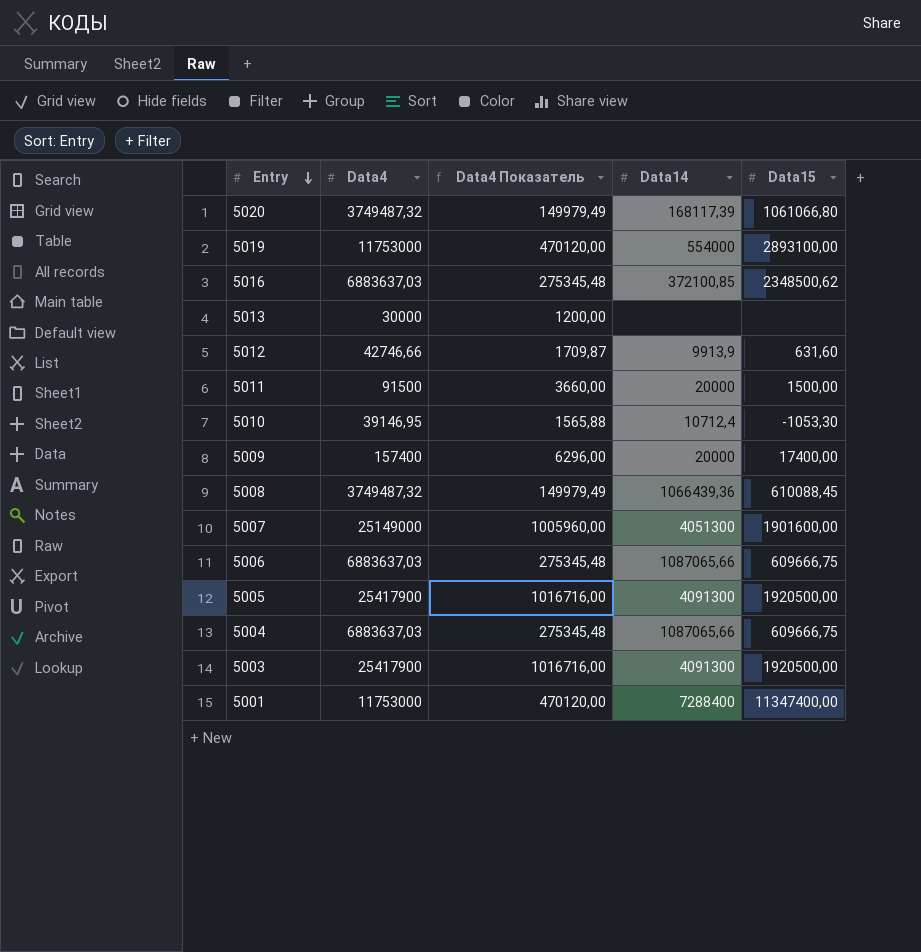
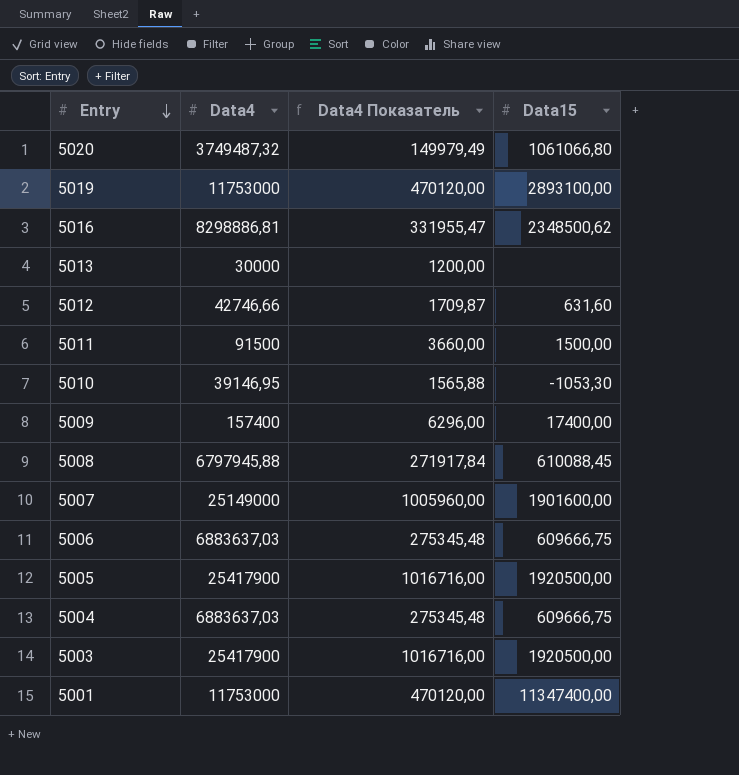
column Data14 | position: 4 -> none
5016 | Data4: 6883637,03 -> 8298886,81
5016 | Data4 Показатель: 275345,48 -> 331955,47
5008 | Data4: 3749487,32 -> 6797945,88
5008 | Data4 Показатель: 149979,49 -> 271917,84

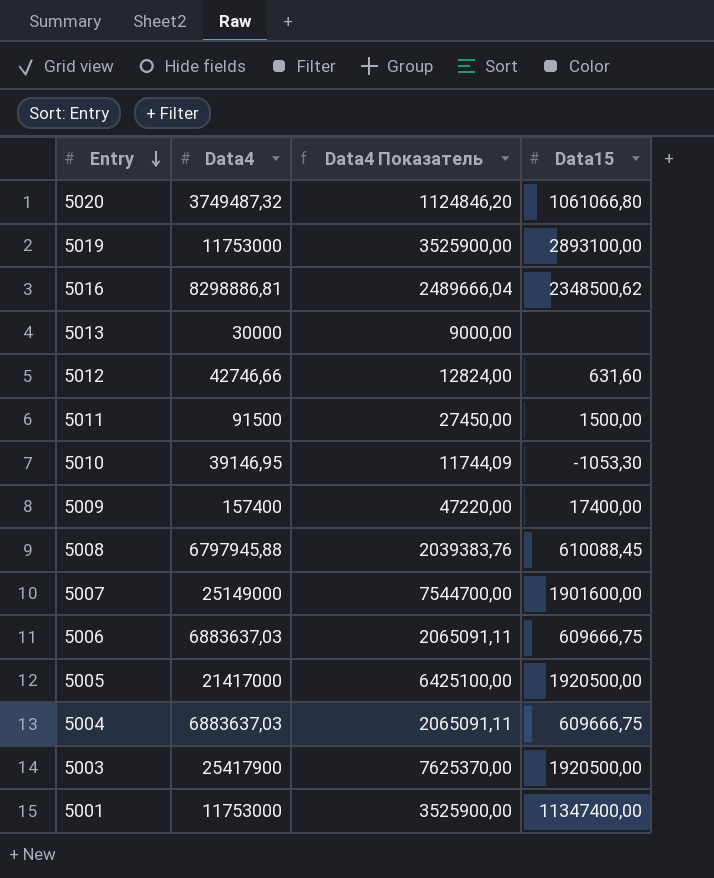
column Data4 Показатель | formula: [Data4] * 0,04 -> [Data4] * 0,3
5005 | Data4: 25417900 -> 21417000

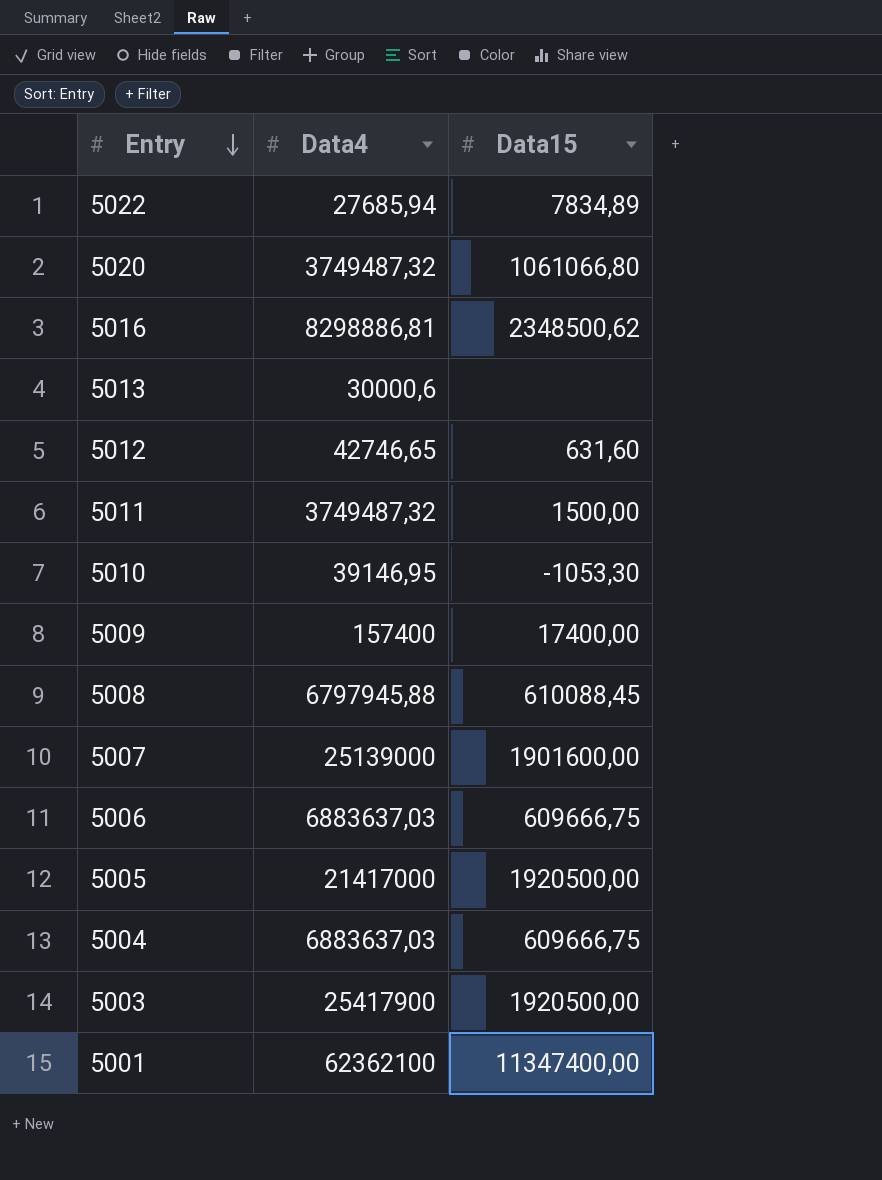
column Data4 Показатель | formula: [Data4] * 0,3 -> none
row 5019: 11753000 | 3525900,00 | 2893100,00 -> none
row 5022: none -> 27685,94 | 7834,89
5013 | Data4: 30000 -> 30000,6
5012 | Data4: 42746,66 -> 42746,65
5011 | Data4: 91500 -> 3749487,32
5007 | Data4: 25149000 -> 25139000
5001 | Data4: 11753000 -> 62362100

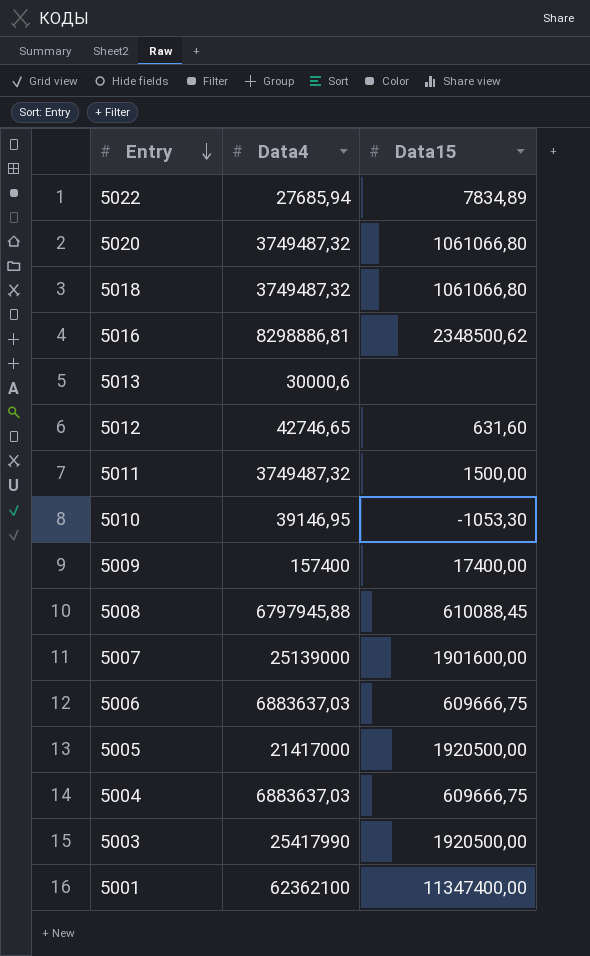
row 5018: none -> 3749487,32 | 1061066,80
5003 | Data4: 25417900 -> 25417990

